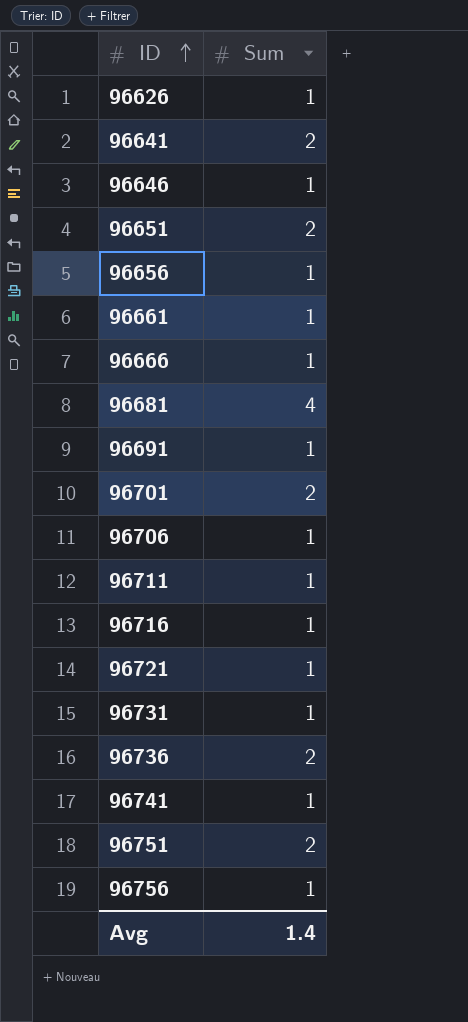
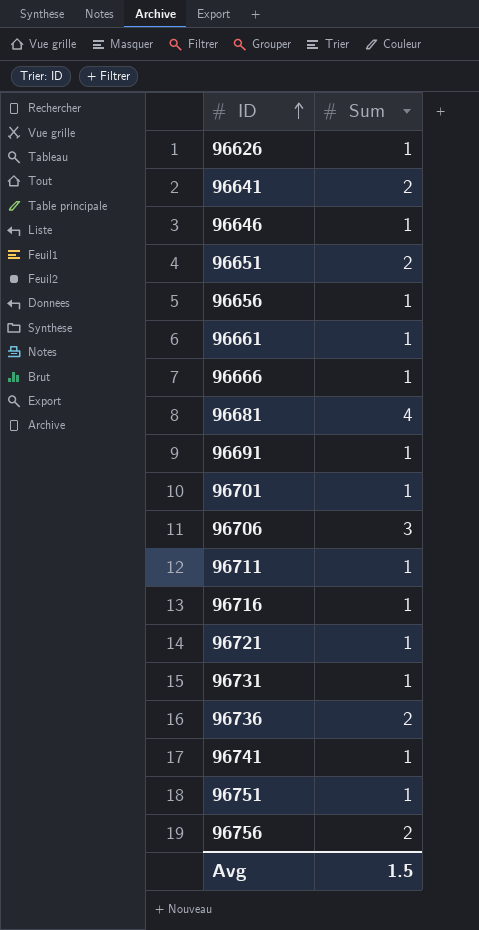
96701 | Sum: 2 -> 1
96706 | Sum: 1 -> 3
96751 | Sum: 2 -> 1
96756 | Sum: 1 -> 2
Avg | Sum: 1.4 -> 1.5

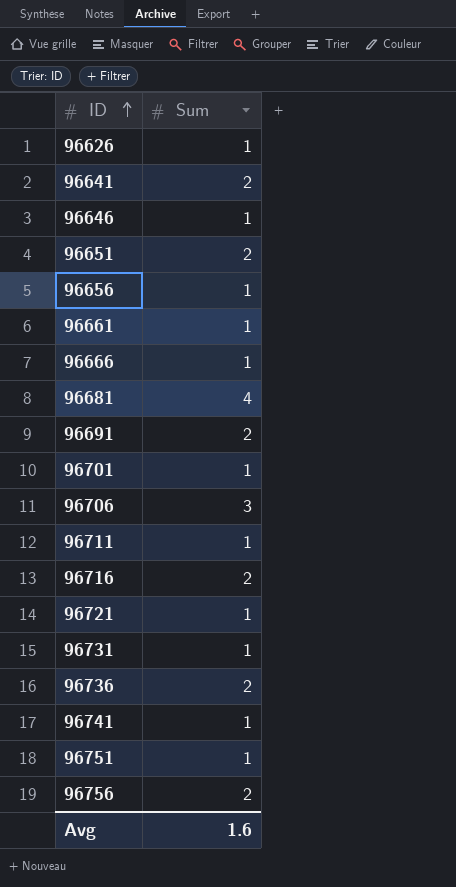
96691 | Sum: 1 -> 2
96716 | Sum: 1 -> 2
Avg | Sum: 1.5 -> 1.6

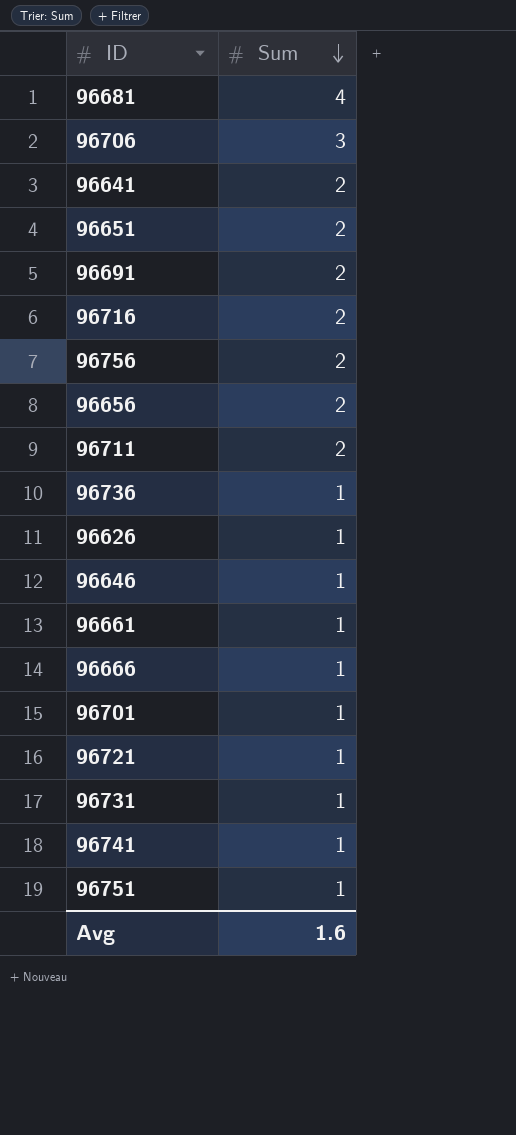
row order: ID ascending -> Sum descending
96656 | Sum: 1 -> 2
96711 | Sum: 1 -> 2
96736 | Sum: 2 -> 1

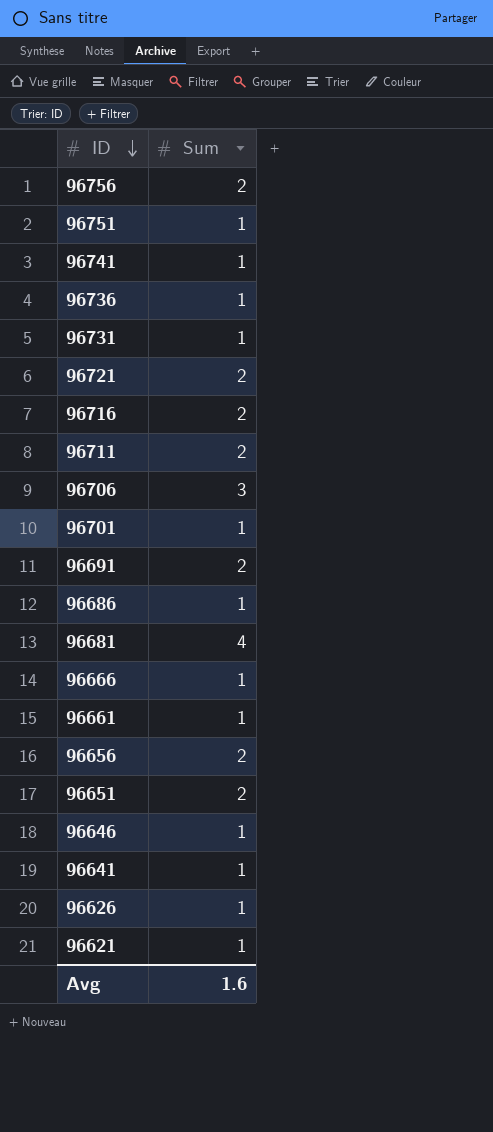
row order: Sum descending -> ID descending
96721 | Sum: 1 -> 2
row 96686: none -> 1
96641 | Sum: 2 -> 1
row 96621: none -> 1

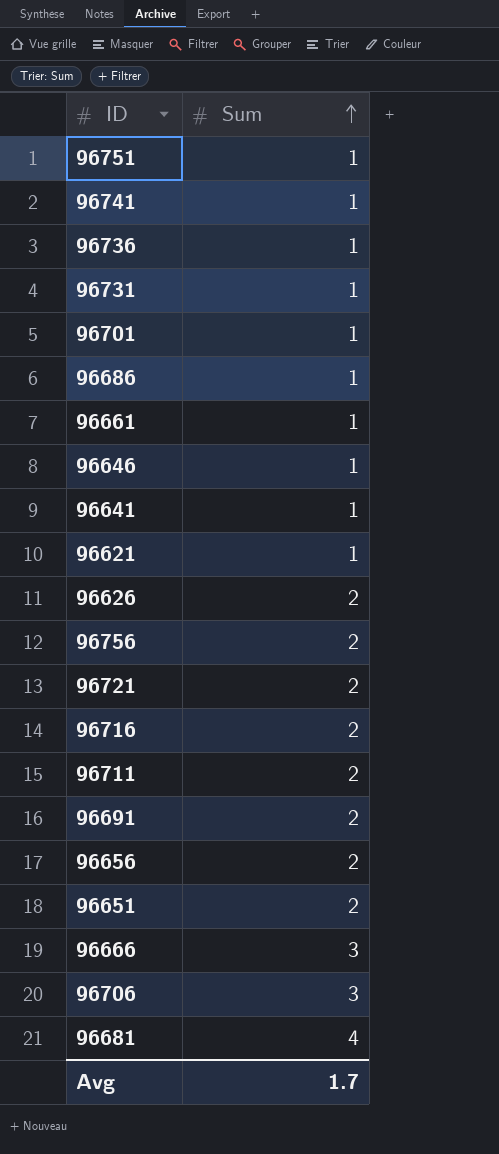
row order: ID descending -> Sum ascending
96626 | Sum: 1 -> 2
96666 | Sum: 1 -> 3
Avg | Sum: 1.6 -> 1.7

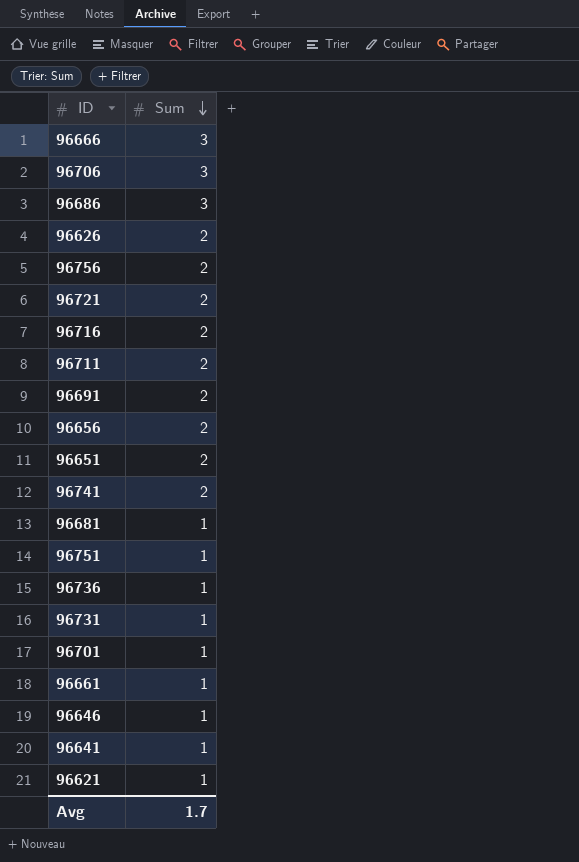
row order: Sum ascending -> Sum descending
96686 | Sum: 1 -> 3
96741 | Sum: 1 -> 2
96681 | Sum: 4 -> 1

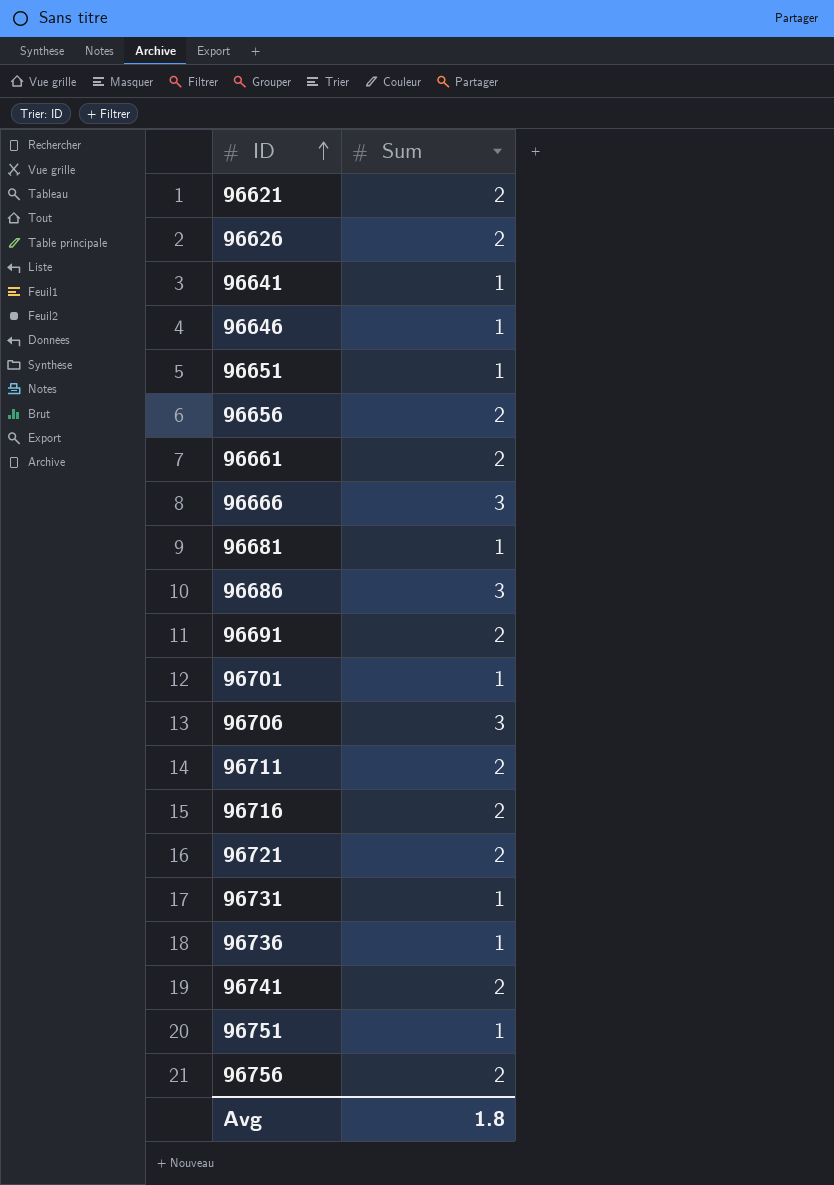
row order: Sum descending -> ID ascending
96621 | Sum: 1 -> 2
96651 | Sum: 2 -> 1
96661 | Sum: 1 -> 2
Avg | Sum: 1.7 -> 1.8

